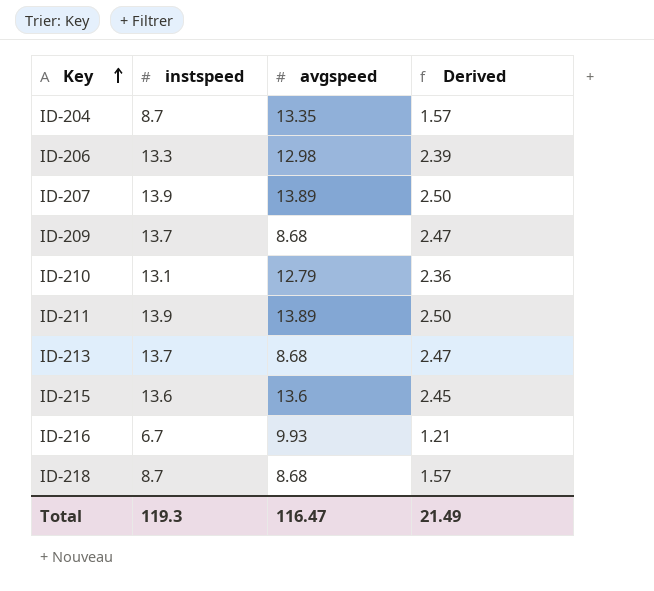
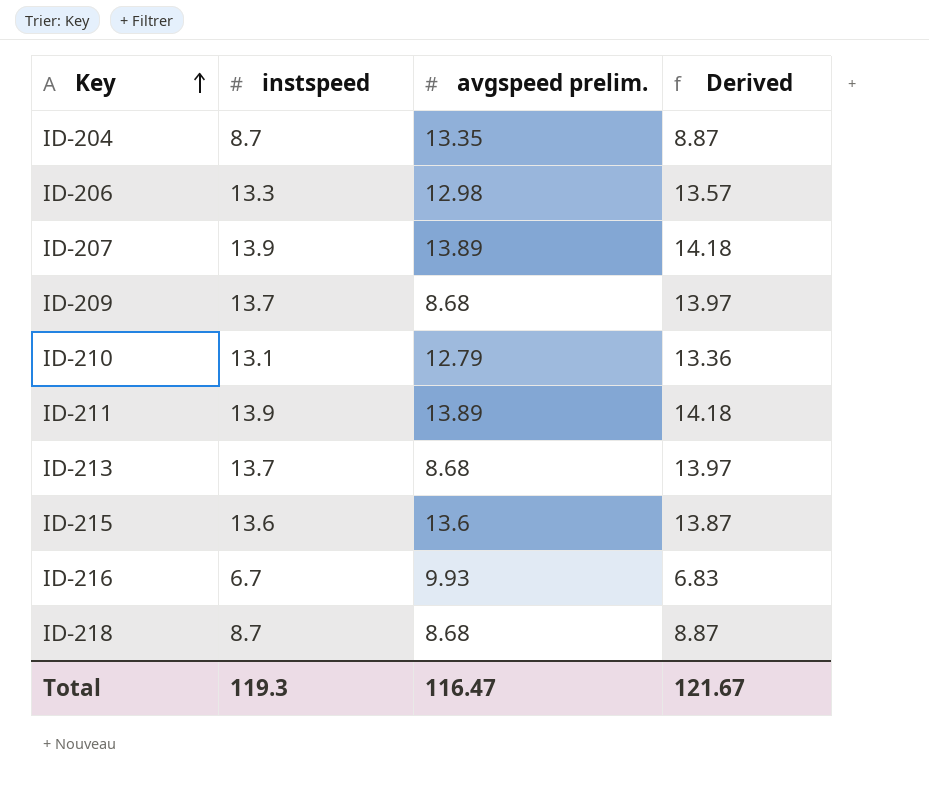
column name: avgspeed -> avgspeed prelim.
column Derived | formula: [instspeed] * 0.18 -> [instspeed] * 1.02
Total | Derived: 21.49 -> 121.67

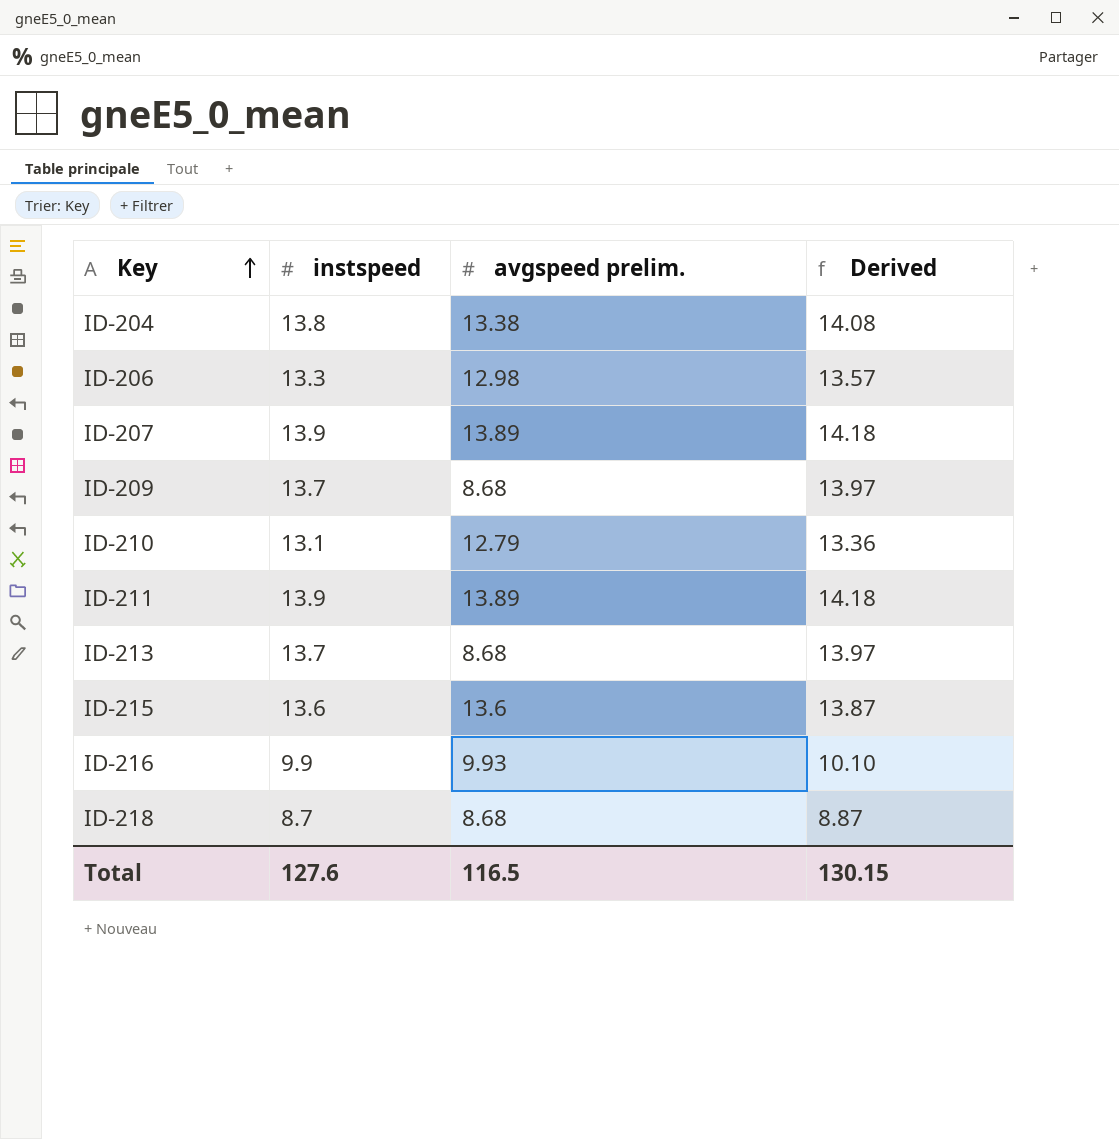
ID-204 | instspeed: 8.7 -> 13.8
ID-204 | avgspeed prelim.: 13.35 -> 13.38
ID-204 | Derived: 8.87 -> 14.08
ID-216 | instspeed: 6.7 -> 9.9
ID-216 | Derived: 6.83 -> 10.10
Total | instspeed: 119.3 -> 127.6
Total | avgspeed prelim.: 116.47 -> 116.5
Total | Derived: 121.67 -> 130.15

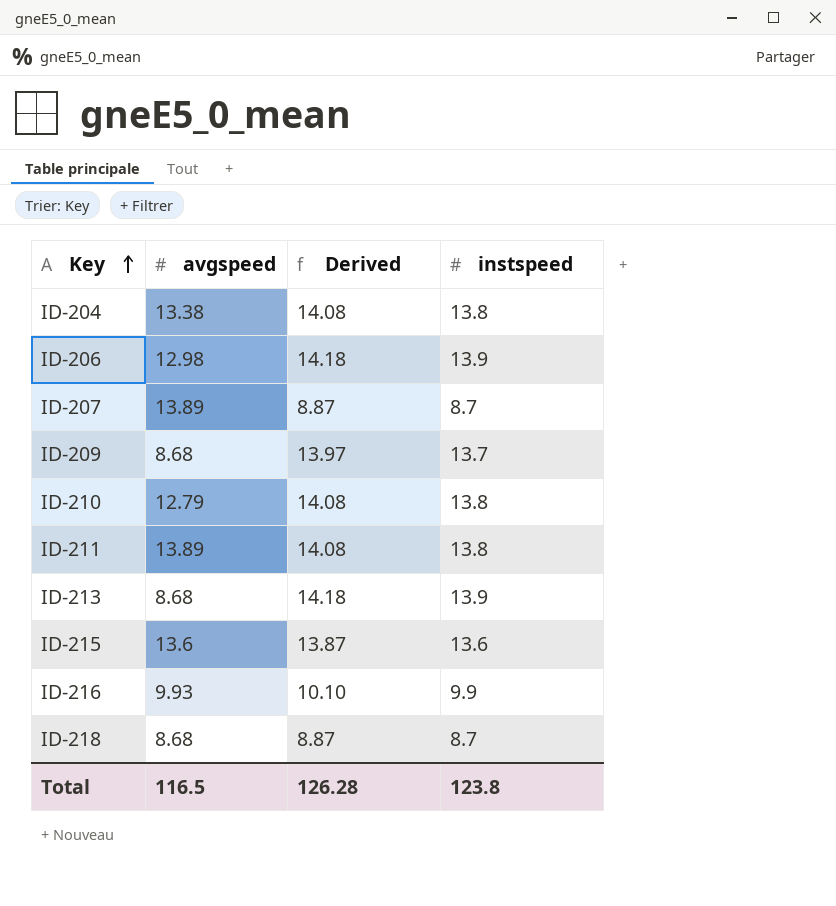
column name: avgspeed prelim. -> avgspeed
column instspeed | position: 2 -> 4
ID-206 | Derived: 13.57 -> 14.18
ID-206 | instspeed: 13.3 -> 13.9
ID-207 | Derived: 14.18 -> 8.87
ID-207 | instspeed: 13.9 -> 8.7
ID-210 | Derived: 13.36 -> 14.08
ID-210 | instspeed: 13.1 -> 13.8
ID-211 | Derived: 14.18 -> 14.08
ID-211 | instspeed: 13.9 -> 13.8
ID-213 | Derived: 13.97 -> 14.18
ID-213 | instspeed: 13.7 -> 13.9
Total | Derived: 130.15 -> 126.28
Total | instspeed: 127.6 -> 123.8

